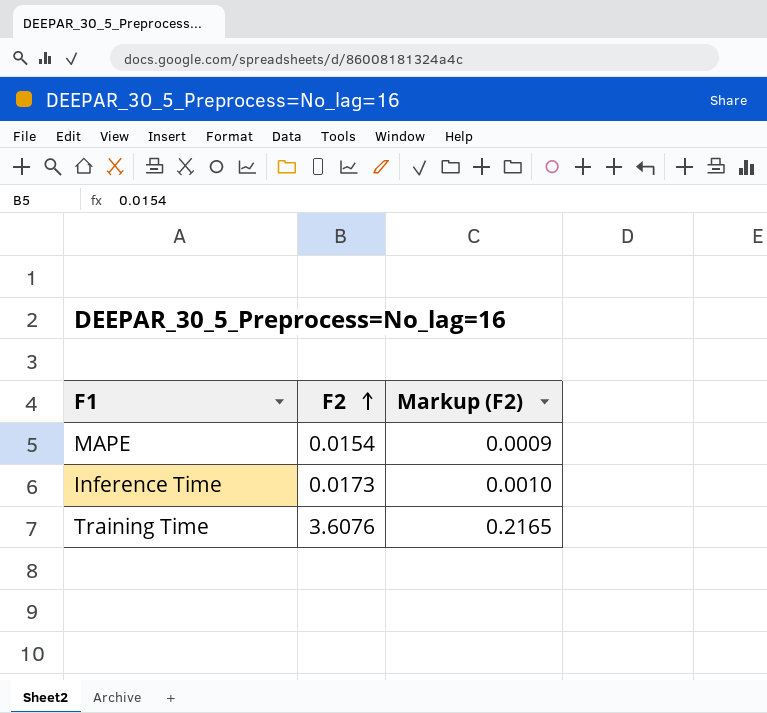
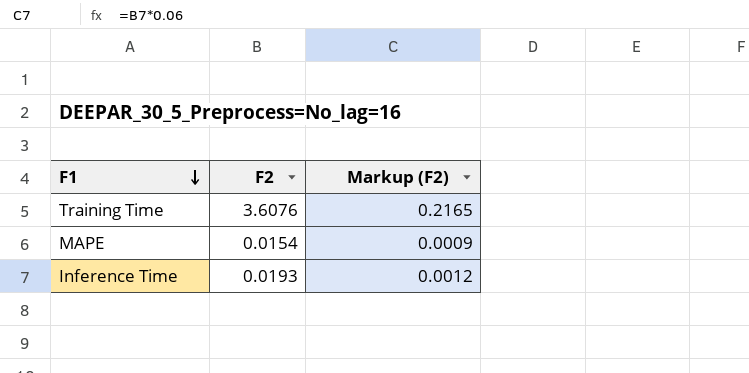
row order: F2 ascending -> F1 descending
Inference Time | F2: 0.0173 -> 0.0193
Inference Time | Markup (F2): 0.0010 -> 0.0012

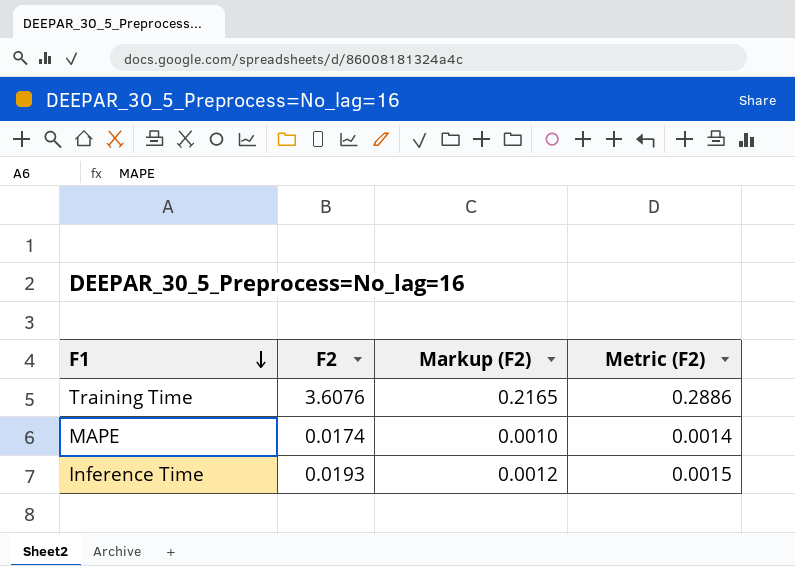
column Metric (F2) | formula: none -> [F2] * 0.08
MAPE | F2: 0.0154 -> 0.0174
MAPE | Markup (F2): 0.0009 -> 0.0010

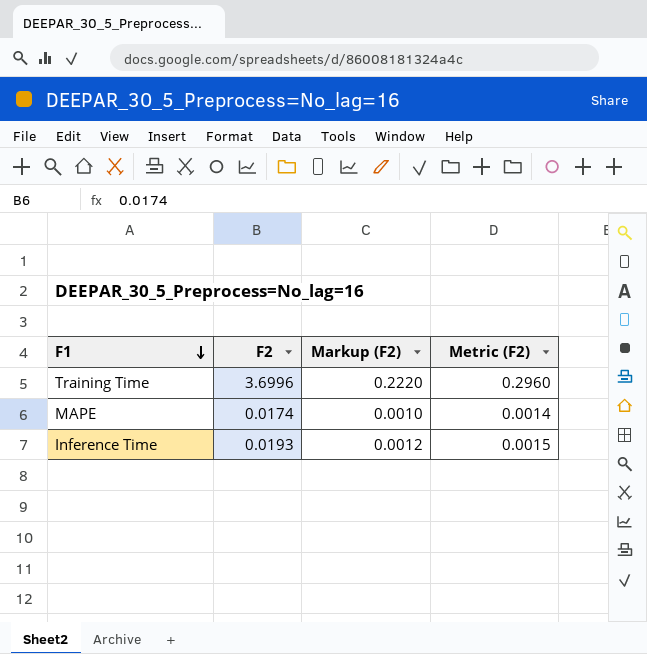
Training Time | F2: 3.6076 -> 3.6996
Training Time | Markup (F2): 0.2165 -> 0.2220
Training Time | Metric (F2): 0.2886 -> 0.2960

